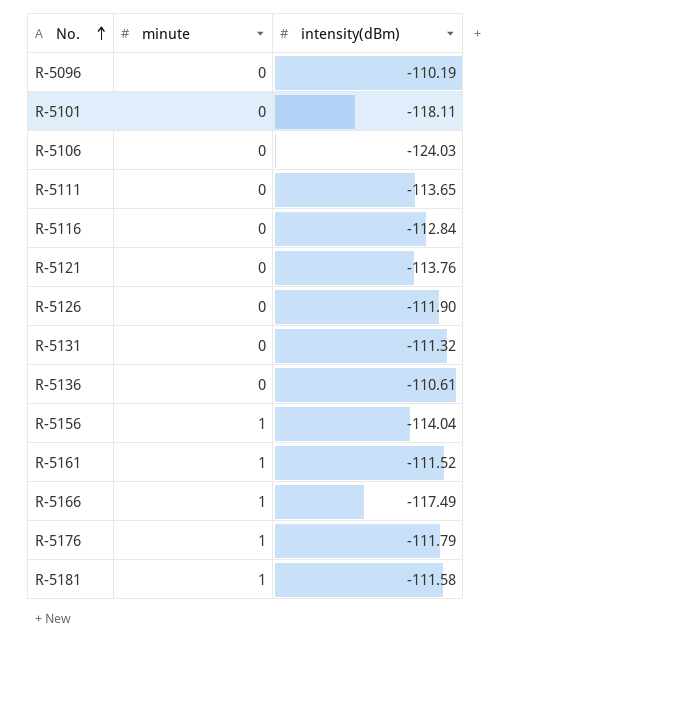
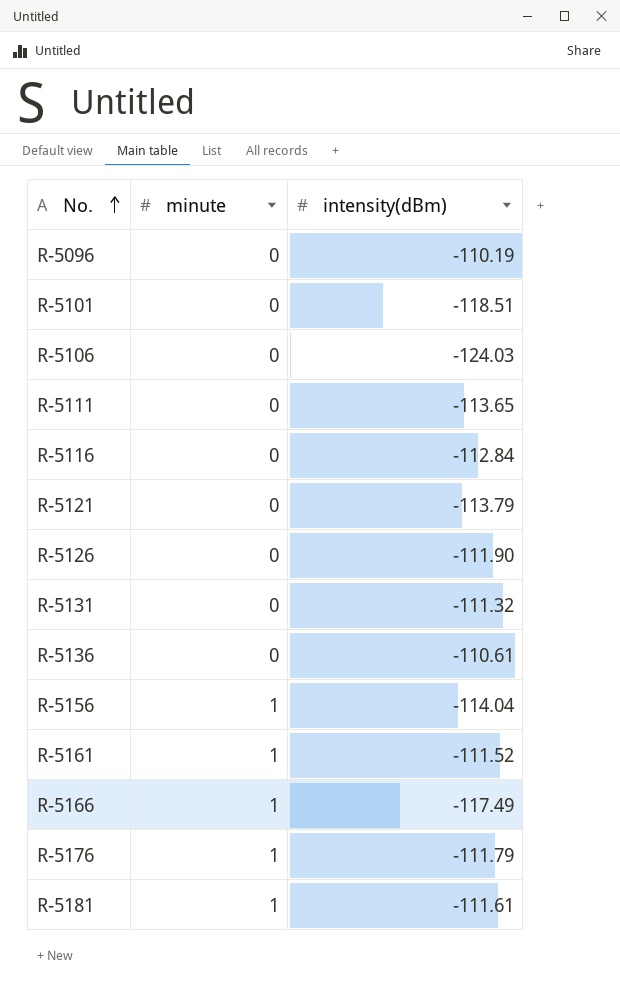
R-5101 | intensity(dBm): -118.11 -> -118.51
R-5121 | intensity(dBm): -113.76 -> -113.79
R-5181 | intensity(dBm): -111.58 -> -111.61

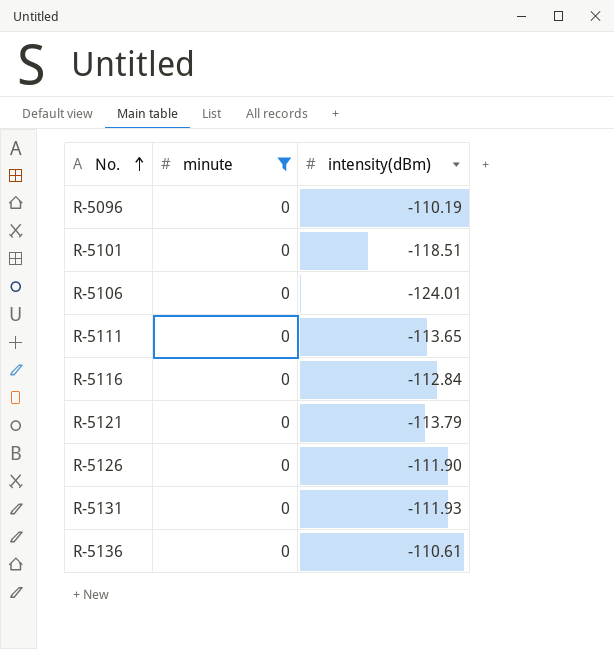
filter: none -> minute = 0
R-5106 | intensity(dBm): -124.03 -> -124.01
R-5131 | intensity(dBm): -111.32 -> -111.93

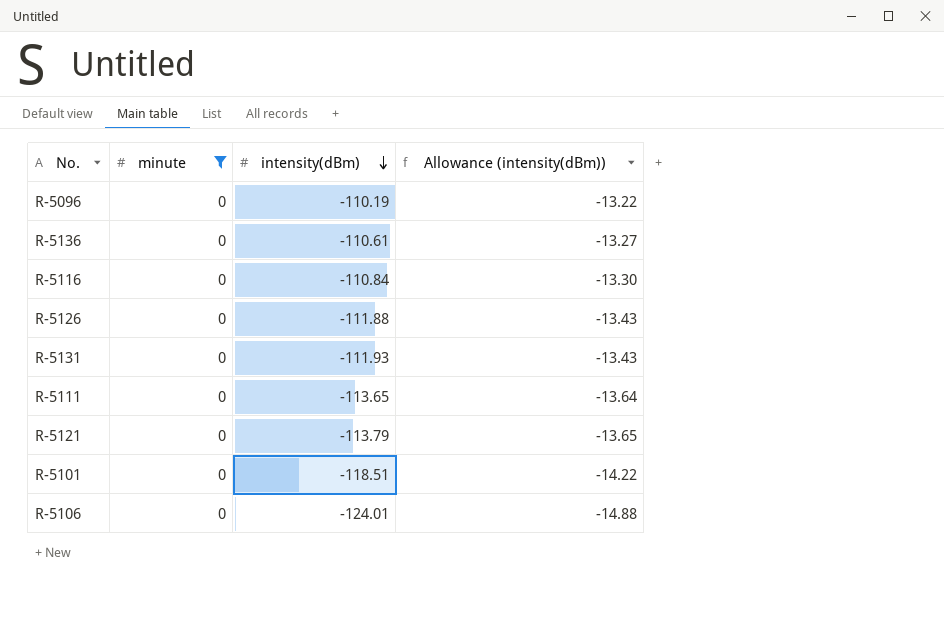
row order: No. ascending -> intensity(dBm) descending
column Allowance (intensity(dBm)) | formula: none -> [intensity(dBm)] * 0.12
R-5116 | intensity(dBm): -112.84 -> -110.84
R-5126 | intensity(dBm): -111.90 -> -111.88

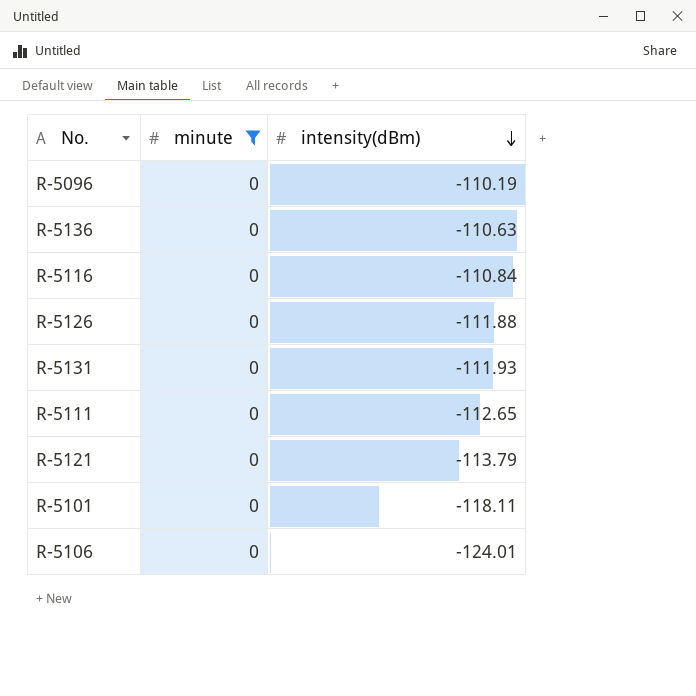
column Allowance (intensity(dBm)) | formula: [intensity(dBm)] * 0.12 -> none
R-5136 | intensity(dBm): -110.61 -> -110.63
R-5111 | intensity(dBm): -113.65 -> -112.65
R-5101 | intensity(dBm): -118.51 -> -118.11

